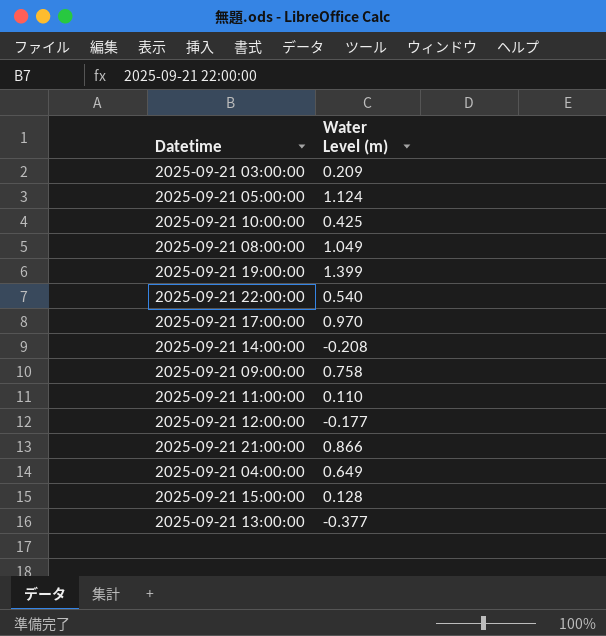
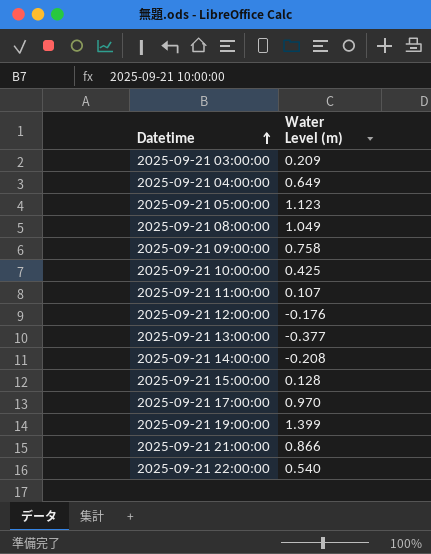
row order: none -> Datetime ascending
2025-09-21 05:00:00 | Water Level (m): 1.124 -> 1.123
2025-09-21 11:00:00 | Water Level (m): 0.110 -> 0.107
2025-09-21 12:00:00 | Water Level (m): -0.177 -> -0.176

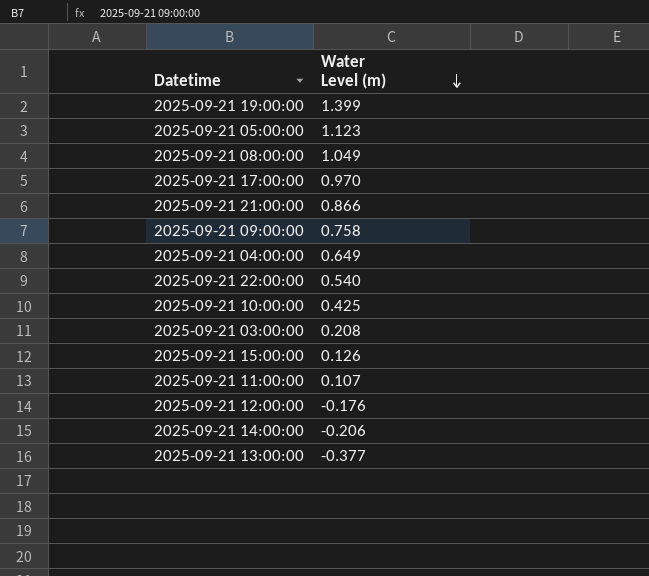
row order: Datetime ascending -> Water Level (m) descending
2025-09-21 03:00:00 | Water Level (m): 0.209 -> 0.208
2025-09-21 15:00:00 | Water Level (m): 0.128 -> 0.126
2025-09-21 14:00:00 | Water Level (m): -0.208 -> -0.206

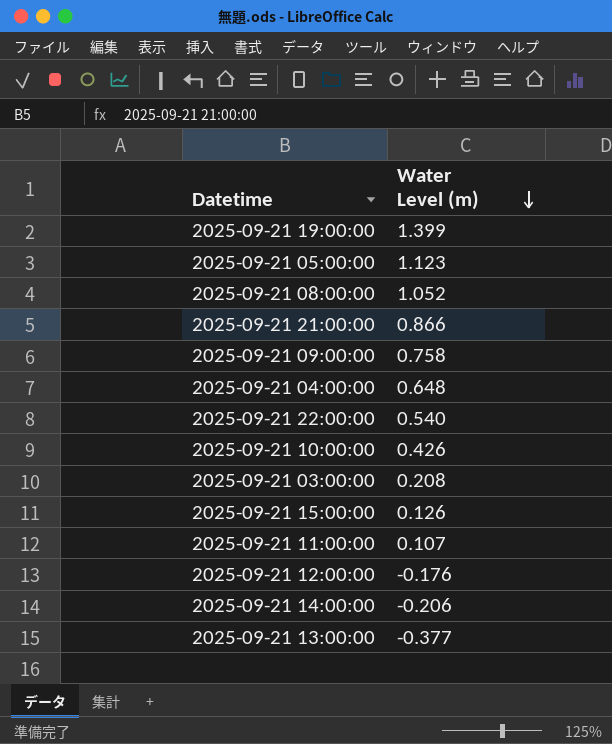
row 2025-09-21 17:00:00: 0.970 -> none
2025-09-21 08:00:00 | Water Level (m): 1.049 -> 1.052
2025-09-21 04:00:00 | Water Level (m): 0.649 -> 0.648
2025-09-21 10:00:00 | Water Level (m): 0.425 -> 0.426

